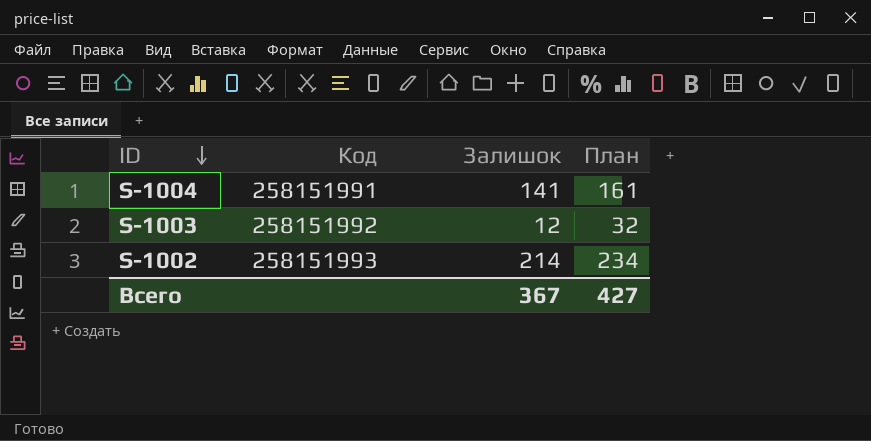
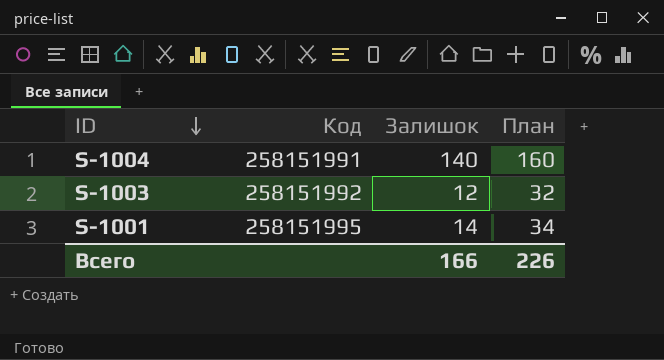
row S-1002: 258151993 | 214 | 234 -> none
S-1004 | Залишок: 141 -> 140
S-1004 | План: 161 -> 160
row S-1001: none -> 258151995 | 14 | 34
Всего | Залишок: 367 -> 166
Всего | План: 427 -> 226

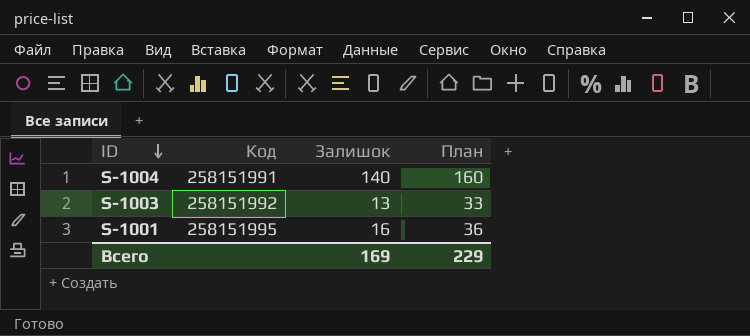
S-1003 | Залишок: 12 -> 13
S-1003 | План: 32 -> 33
S-1001 | Залишок: 14 -> 16
S-1001 | План: 34 -> 36
Всего | Залишок: 166 -> 169
Всего | План: 226 -> 229

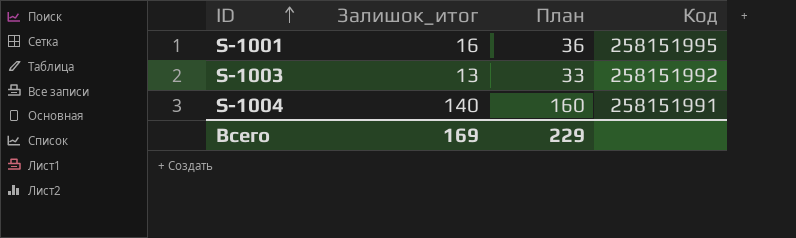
row order: ID descending -> ID ascending
column name: Залишок -> Залишок_итог
column Код | position: 2 -> 4

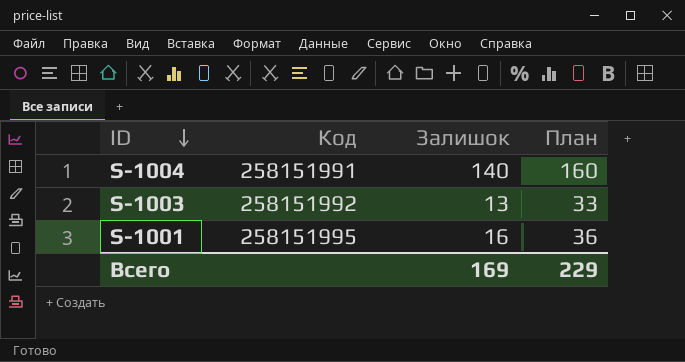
row order: ID ascending -> ID descending
column Код | position: 4 -> 2
column name: Залишок_итог -> Залишок

